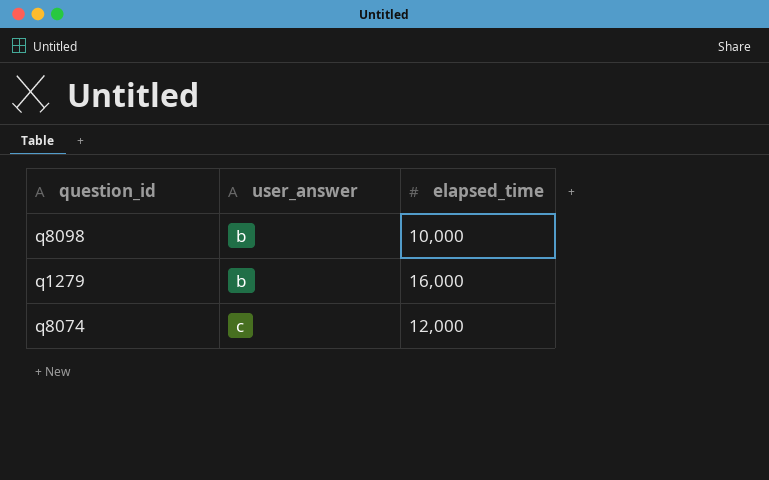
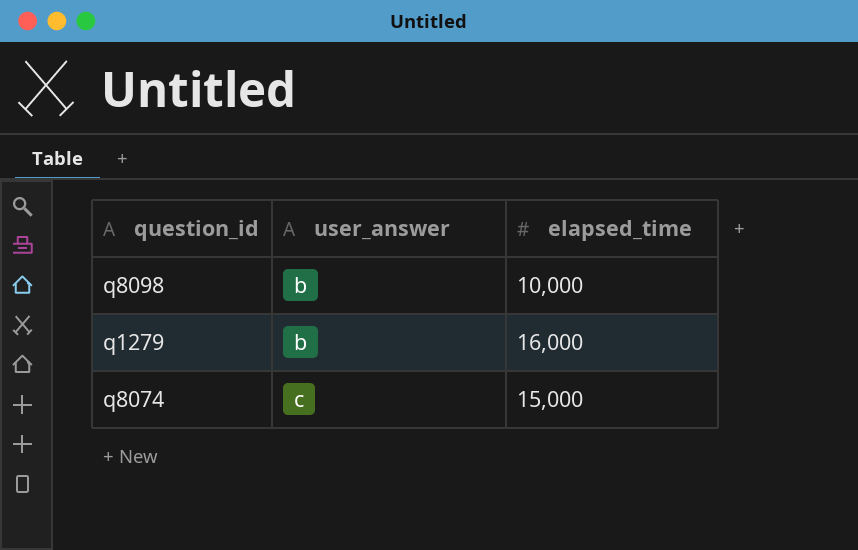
q8074 | elapsed_time: 12,000 -> 15,000

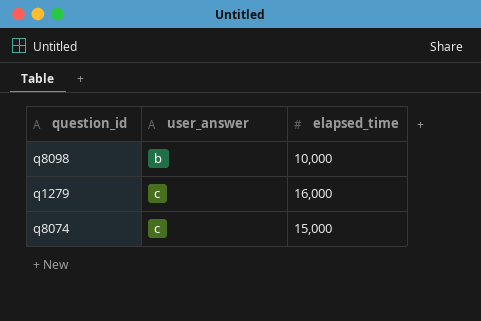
q1279 | user_answer: b -> c

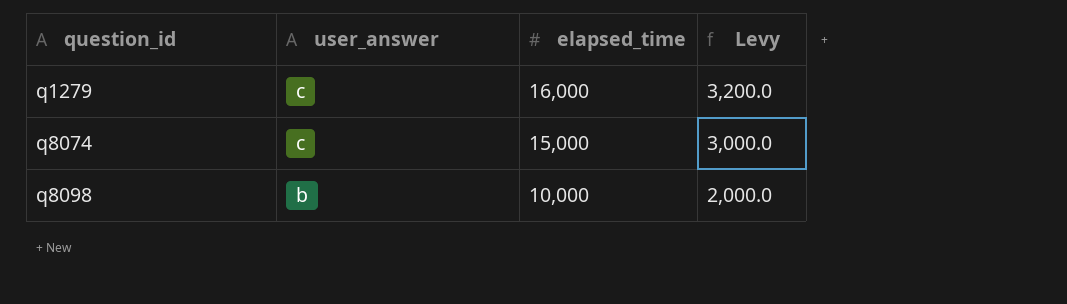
row order: user_answer ascending -> question_id ascending
column Levy | formula: none -> [elapsed_time] * 0.2

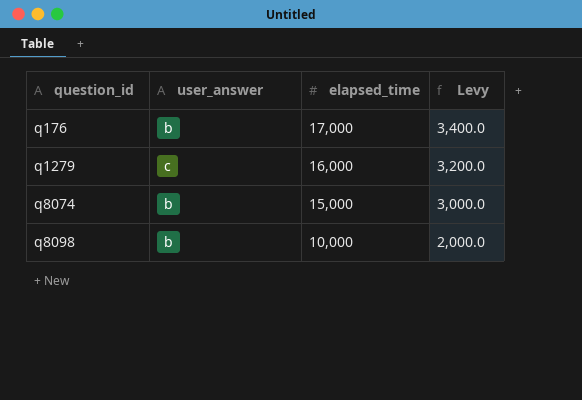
row q176: none -> b | 17,000 | 3,400.0
q8074 | user_answer: c -> b

